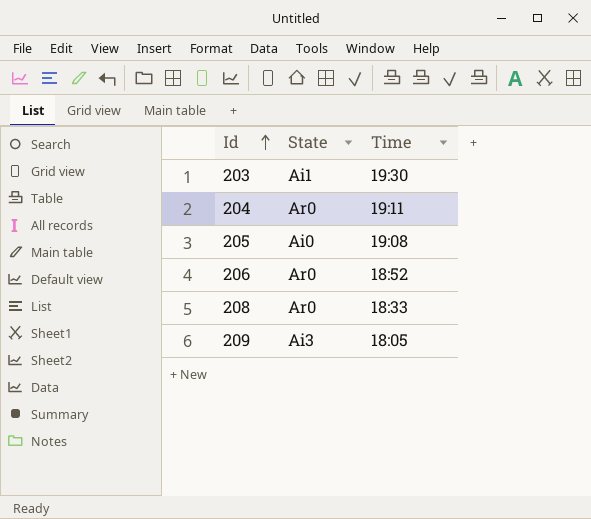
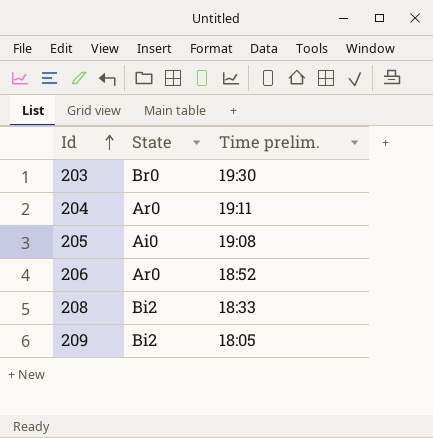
column name: Time -> Time prelim.
203 | State: Ai1 -> Br0
208 | State: Ar0 -> Bi2
209 | State: Ai3 -> Bi2

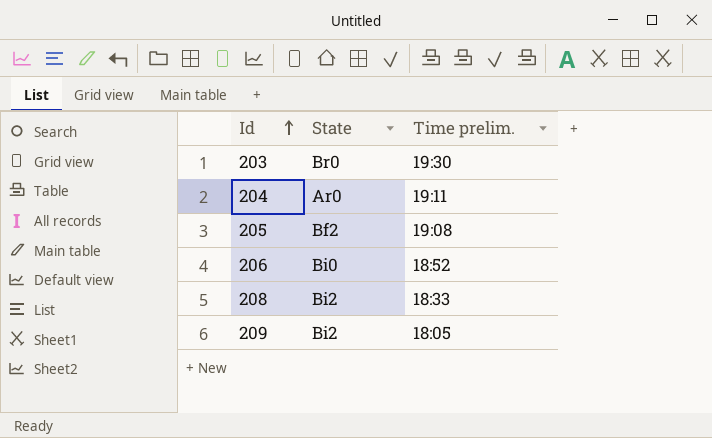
205 | State: Ai0 -> Bf2
206 | State: Ar0 -> Bi0

